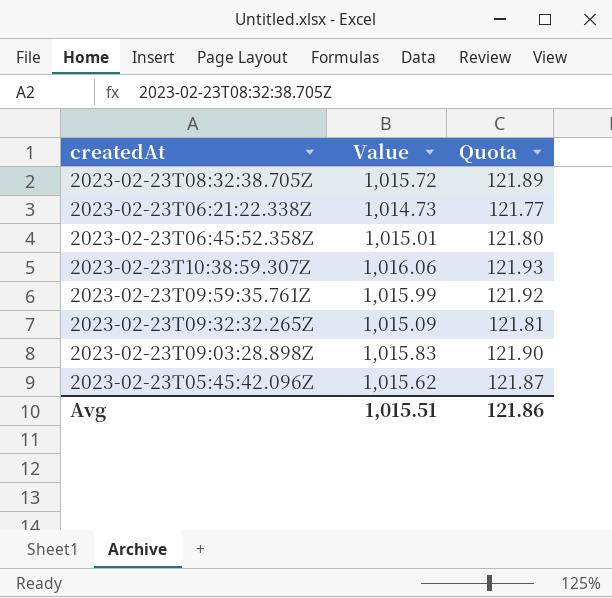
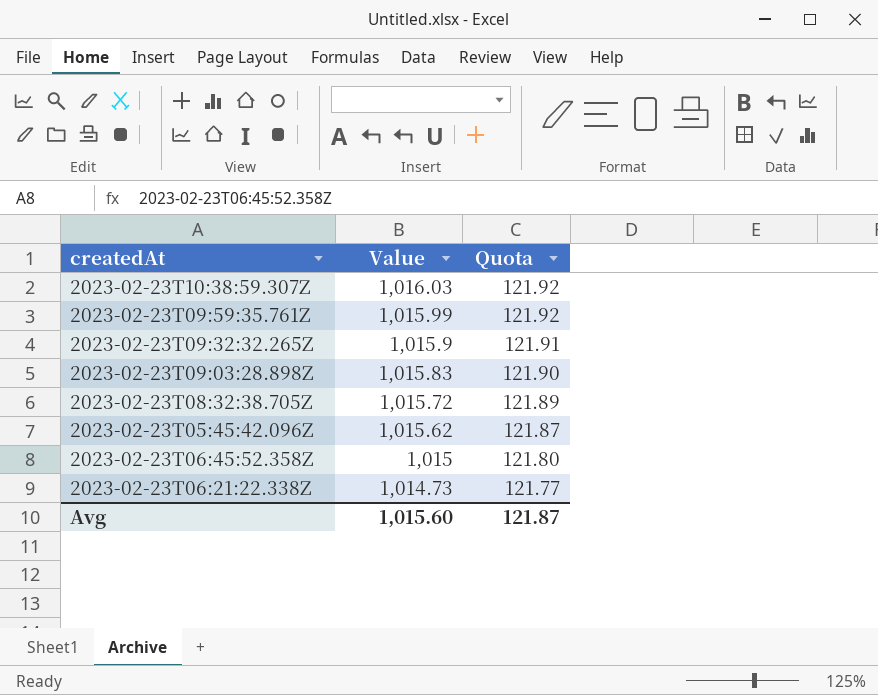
row order: none -> Value descending
2023-02-23T10:38:59.307Z | Value: 1,016.06 -> 1,016.03
2023-02-23T10:38:59.307Z | Quota: 121.93 -> 121.92
2023-02-23T09:32:32.265Z | Value: 1,015.09 -> 1,015.9
2023-02-23T09:32:32.265Z | Quota: 121.81 -> 121.91
2023-02-23T06:45:52.358Z | Value: 1,015.01 -> 1,015
Avg | Value: 1,015.51 -> 1,015.60
Avg | Quota: 121.86 -> 121.87

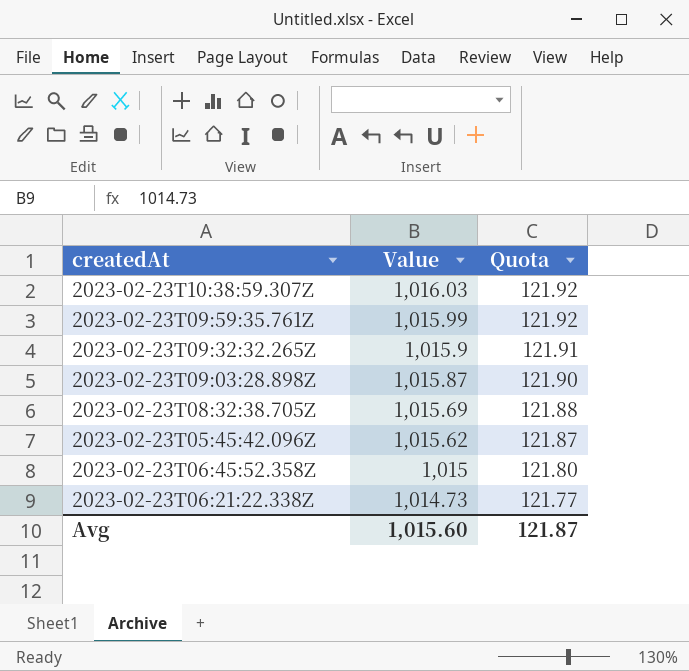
2023-02-23T09:03:28.898Z | Value: 1,015.83 -> 1,015.87
2023-02-23T08:32:38.705Z | Value: 1,015.72 -> 1,015.69
2023-02-23T08:32:38.705Z | Quota: 121.89 -> 121.88

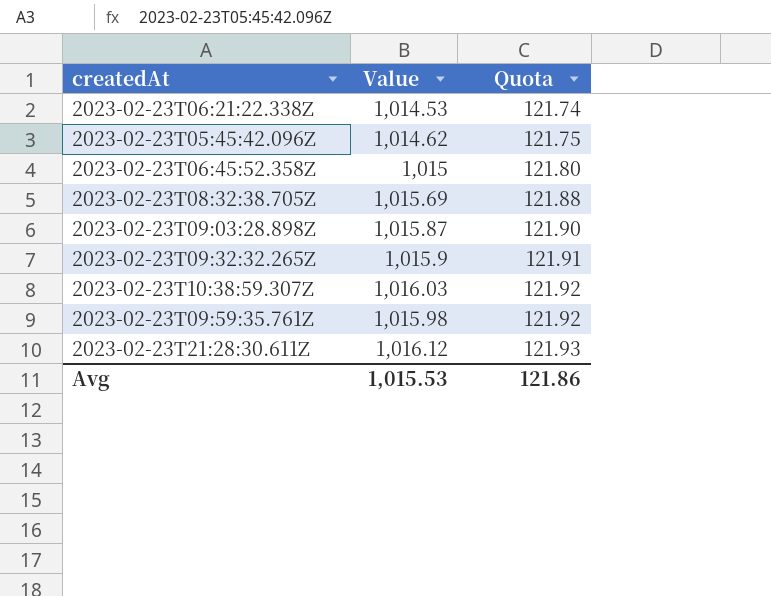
row order: Value descending -> Quota ascending
2023-02-23T06:21:22.338Z | Value: 1,014.73 -> 1,014.53
2023-02-23T06:21:22.338Z | Quota: 121.77 -> 121.74
2023-02-23T05:45:42.096Z | Value: 1,015.62 -> 1,014.62
2023-02-23T05:45:42.096Z | Quota: 121.87 -> 121.75
2023-02-23T09:59:35.761Z | Value: 1,015.99 -> 1,015.98
row 2023-02-23T21:28:30.611Z: none -> 1,016.12 | 121.93
Avg | Value: 1,015.60 -> 1,015.53
Avg | Quota: 121.87 -> 121.86

